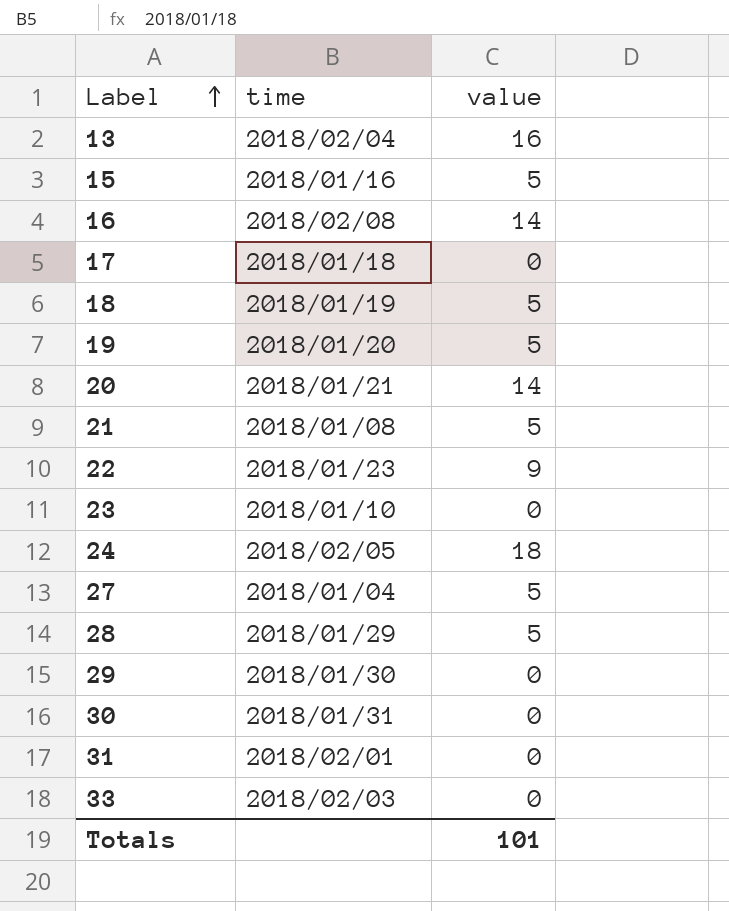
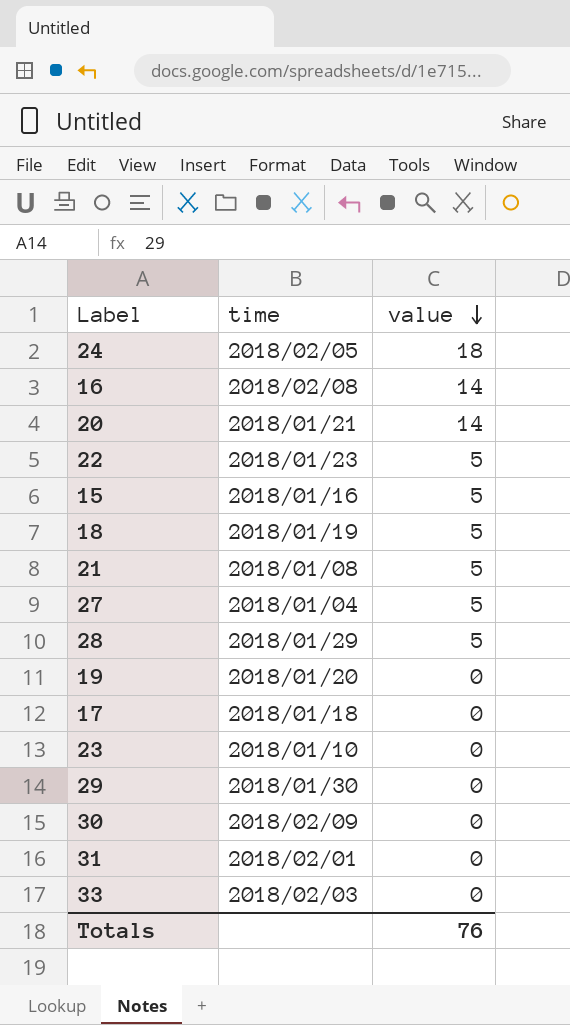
row order: Label ascending -> value descending
row 13: 2018/02/04 | 16 -> none
22 | value: 9 -> 5
19 | value: 5 -> 0
30 | time: 2018/01/31 -> 2018/02/09
Totals | value: 101 -> 76

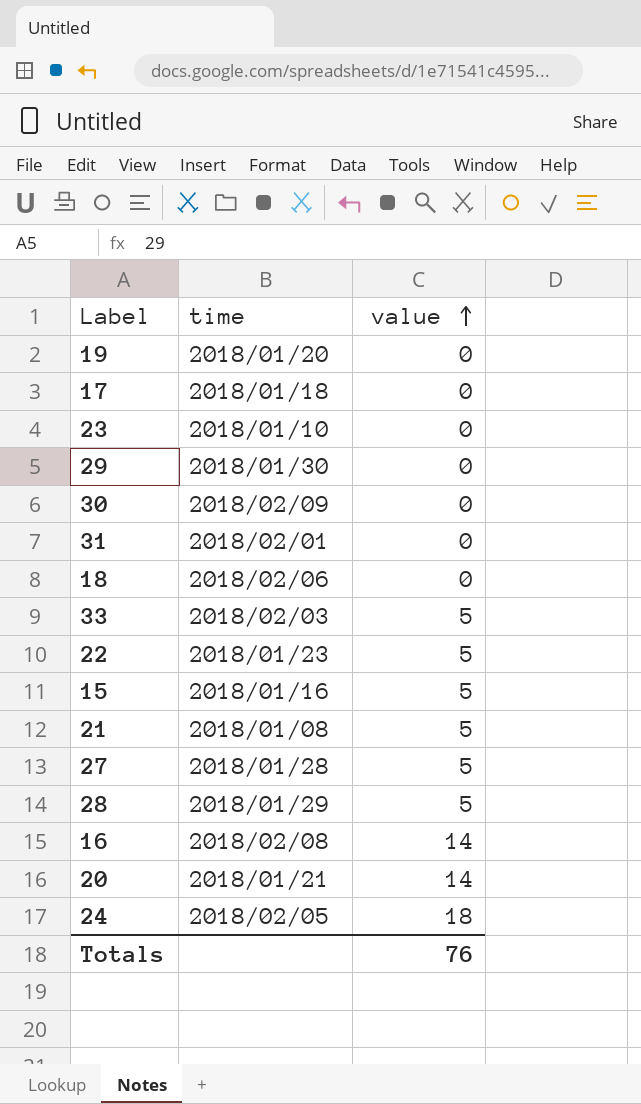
row order: value descending -> value ascending
18 | time: 2018/01/19 -> 2018/02/06
18 | value: 5 -> 0
33 | value: 0 -> 5
27 | time: 2018/01/04 -> 2018/01/28

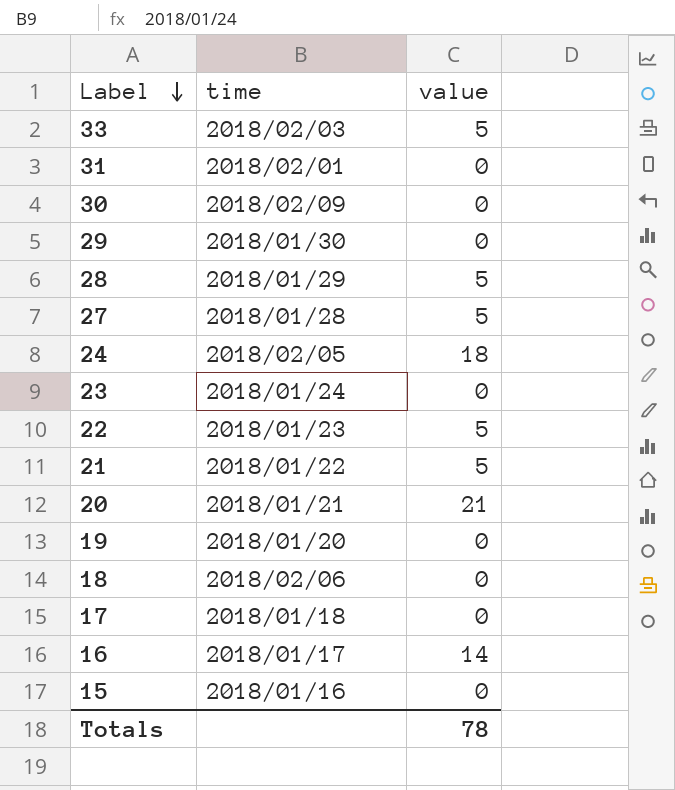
row order: value ascending -> Label descending
23 | time: 2018/01/10 -> 2018/01/24
21 | time: 2018/01/08 -> 2018/01/22
20 | value: 14 -> 21
16 | time: 2018/02/08 -> 2018/01/17
15 | value: 5 -> 0
Totals | value: 76 -> 78

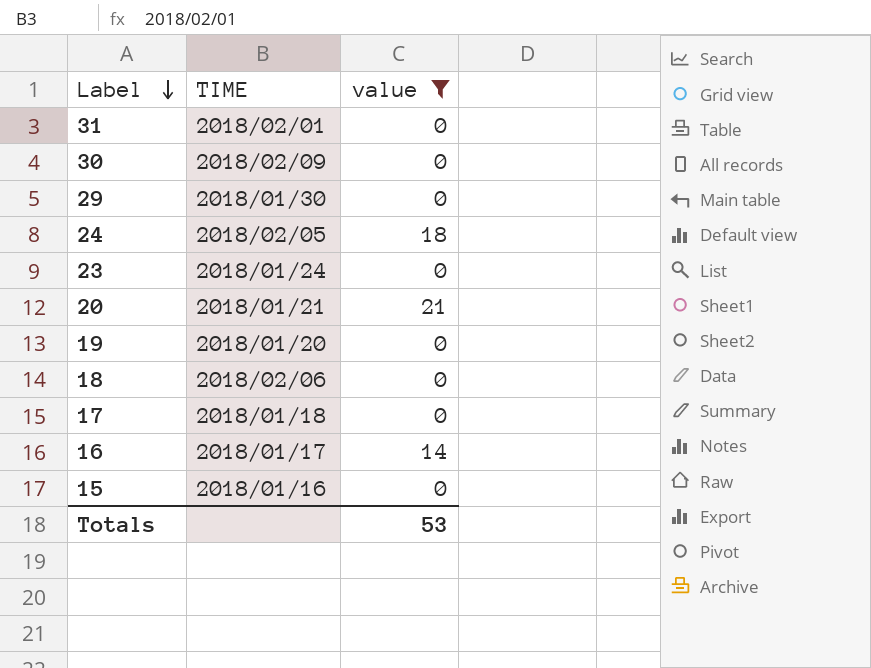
filter: none -> value != 5
column name: time -> TIME
Totals | value: 78 -> 53

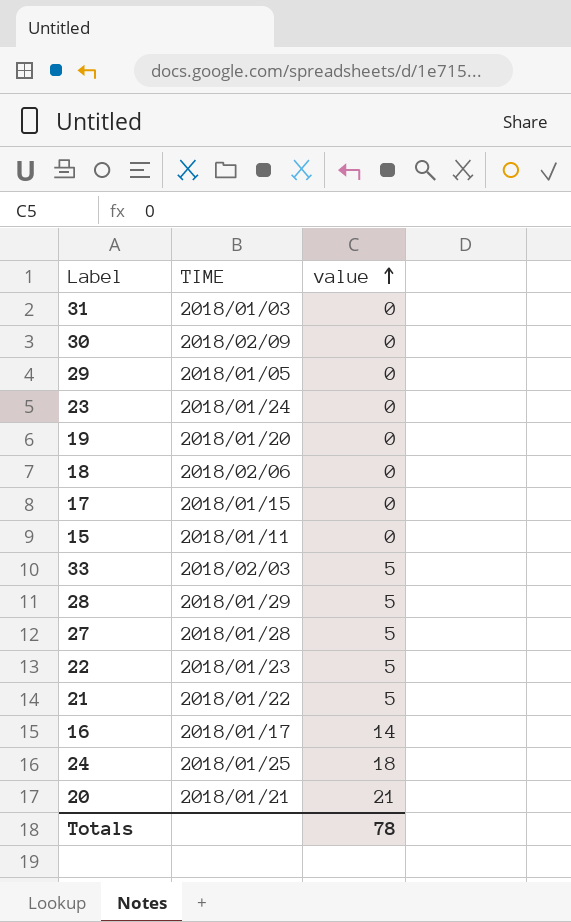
filter: value != 5 -> none
row order: Label descending -> value ascending
31 | TIME: 2018/02/01 -> 2018/01/03
29 | TIME: 2018/01/30 -> 2018/01/05
17 | TIME: 2018/01/18 -> 2018/01/15
15 | TIME: 2018/01/16 -> 2018/01/11
24 | TIME: 2018/02/05 -> 2018/01/25
Totals | value: 53 -> 78

